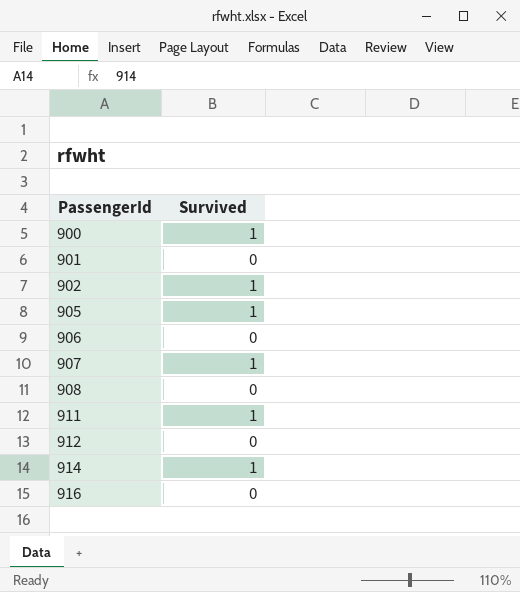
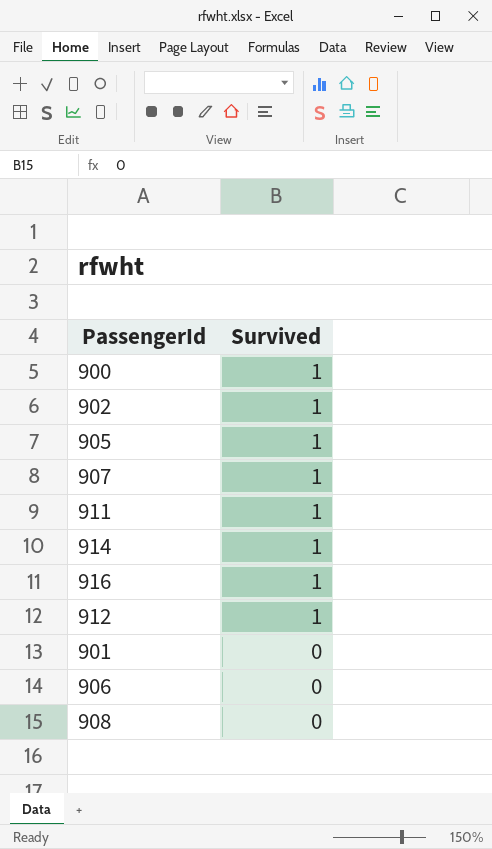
row order: PassengerId ascending -> Survived descending
916 | Survived: 0 -> 1
912 | Survived: 0 -> 1

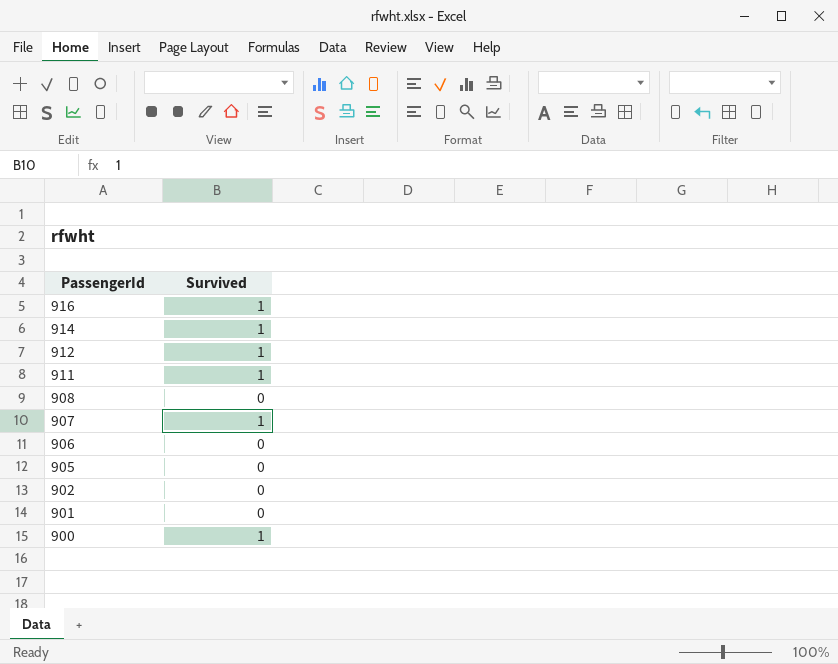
row order: Survived descending -> PassengerId descending
905 | Survived: 1 -> 0
902 | Survived: 1 -> 0

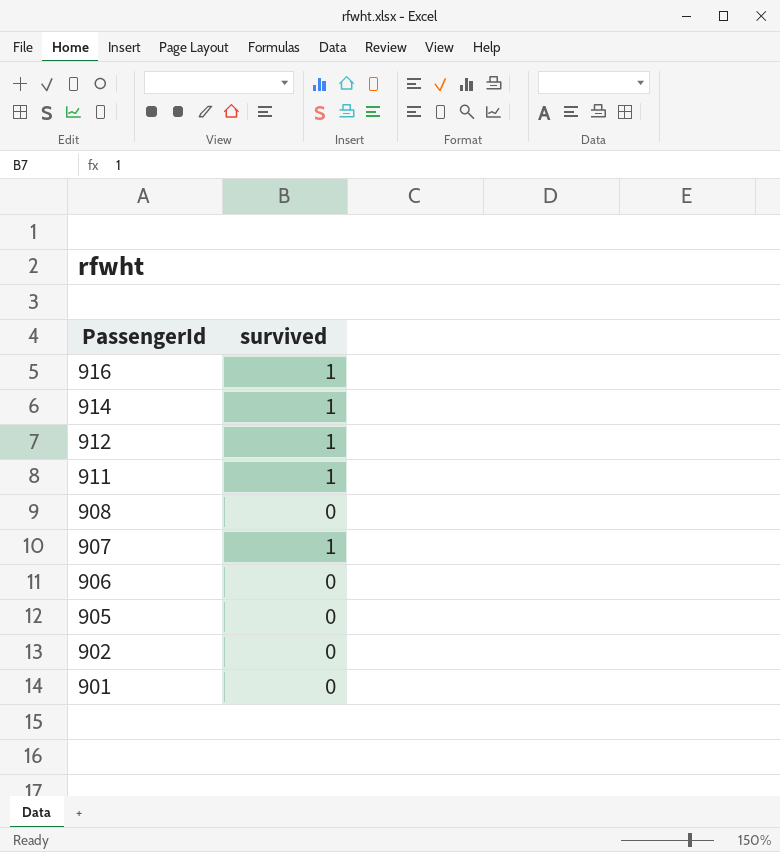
column name: Survived -> survived
row 900: 1 -> none

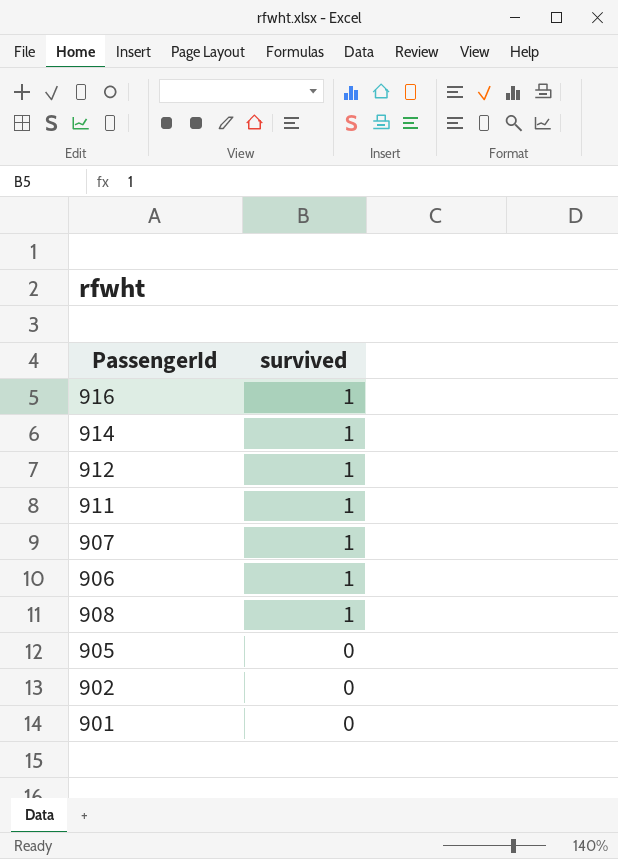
row order: PassengerId descending -> survived descending
906 | survived: 0 -> 1
908 | survived: 0 -> 1

